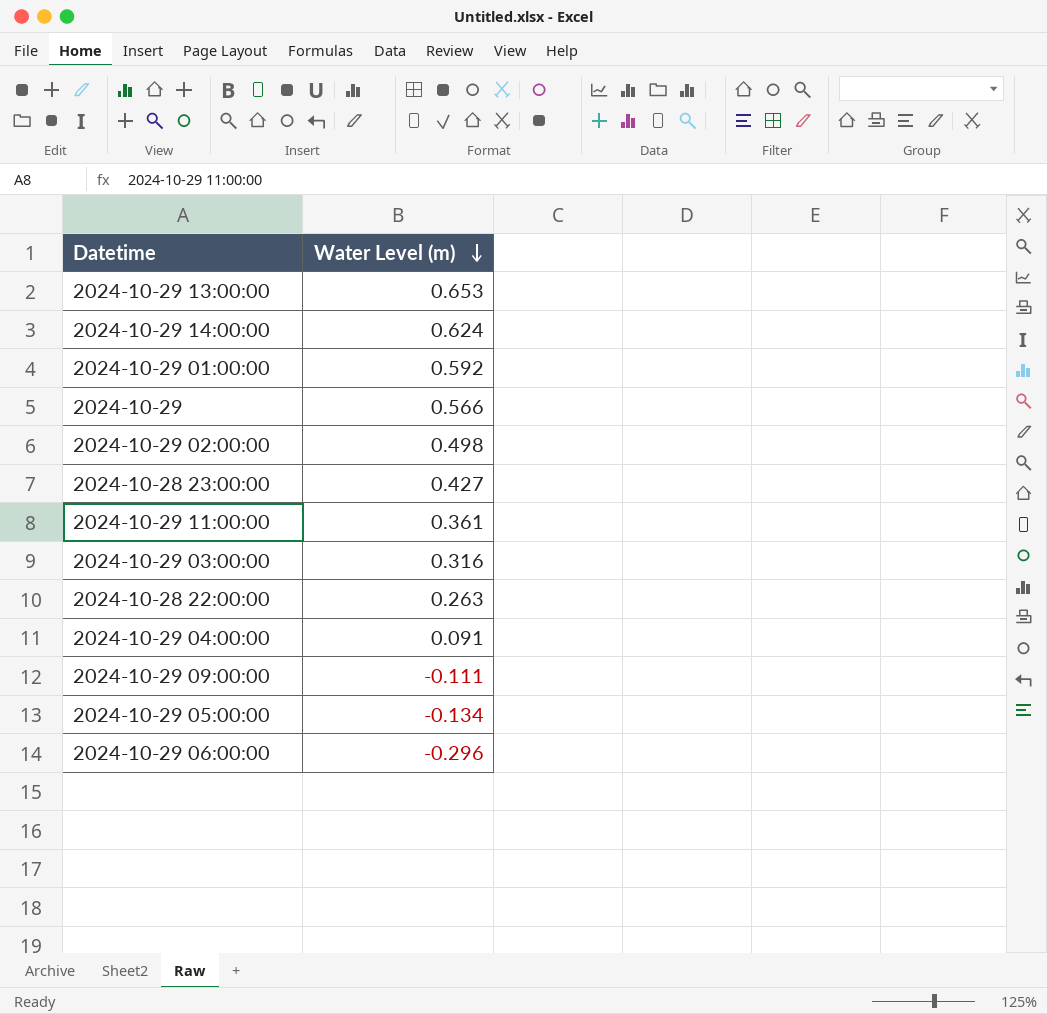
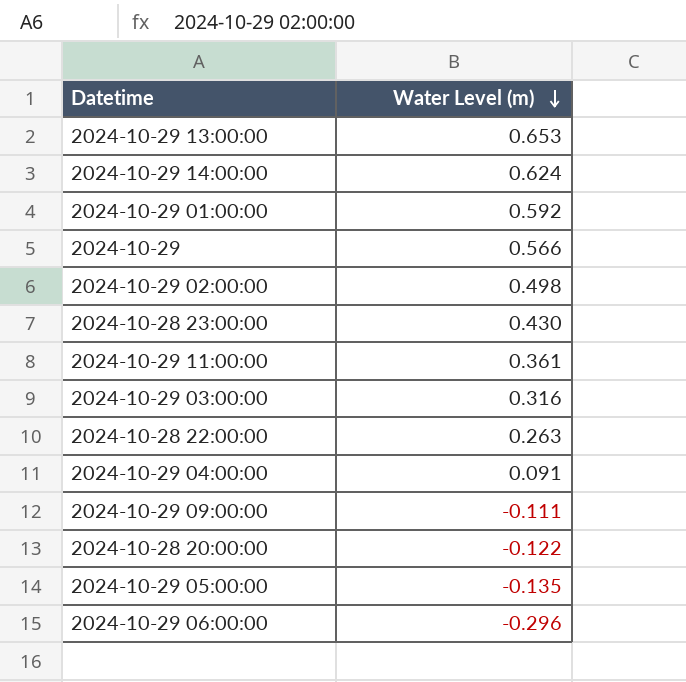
2024-10-28 23:00:00 | Water Level (m): 0.427 -> 0.430
row 2024-10-28 20:00:00: none -> -0.122
2024-10-29 05:00:00 | Water Level (m): -0.134 -> -0.135

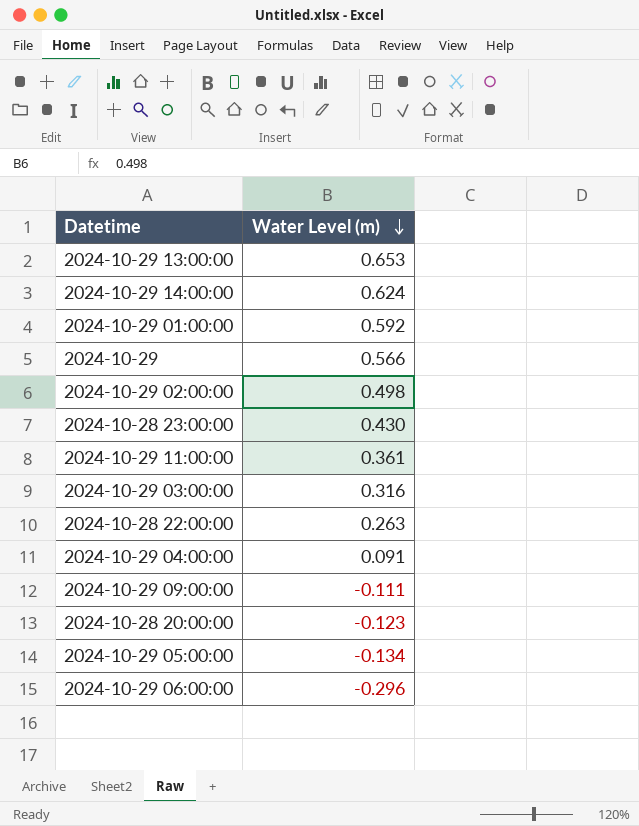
2024-10-28 20:00:00 | Water Level (m): -0.122 -> -0.123
2024-10-29 05:00:00 | Water Level (m): -0.135 -> -0.134

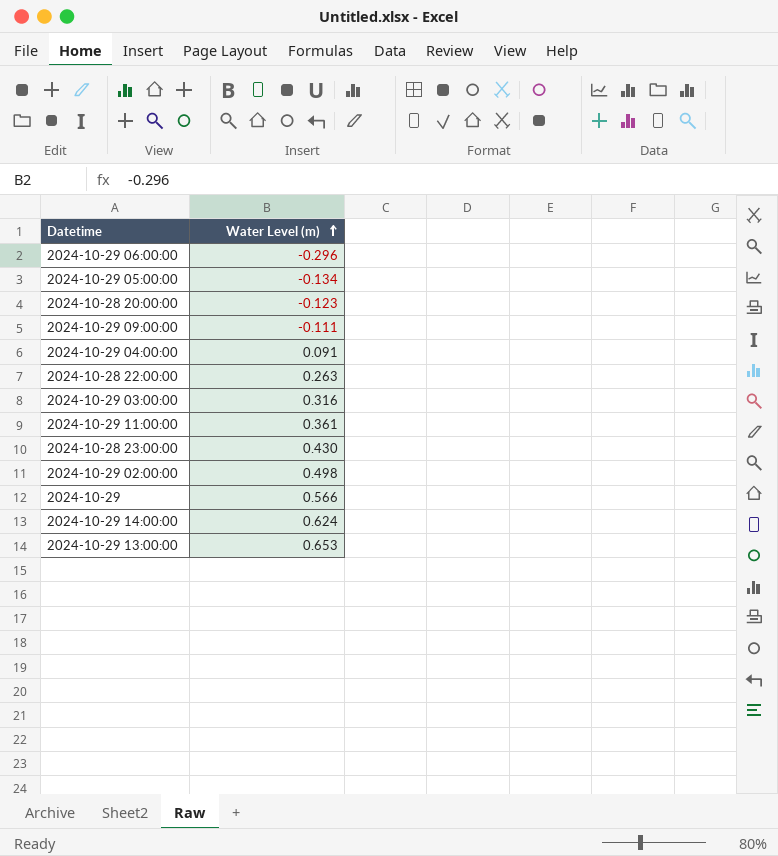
row order: Water Level (m) descending -> Water Level (m) ascending
row 2024-10-29 01:00:00: 0.592 -> none

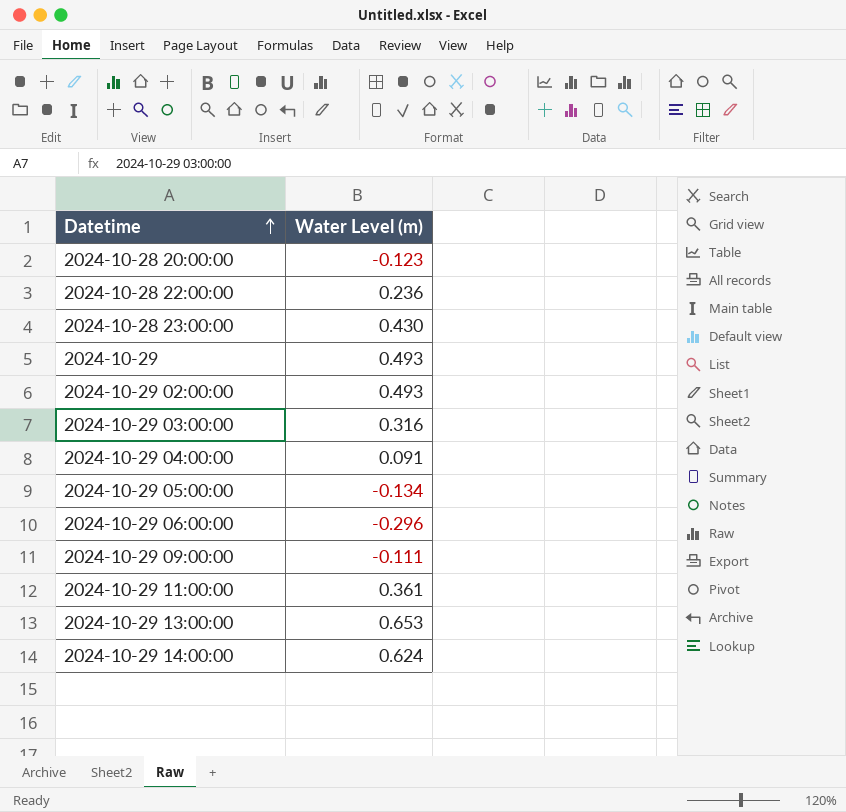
row order: Water Level (m) ascending -> Datetime ascending
2024-10-28 22:00:00 | Water Level (m): 0.263 -> 0.236
2024-10-29 | Water Level (m): 0.566 -> 0.493
2024-10-29 02:00:00 | Water Level (m): 0.498 -> 0.493

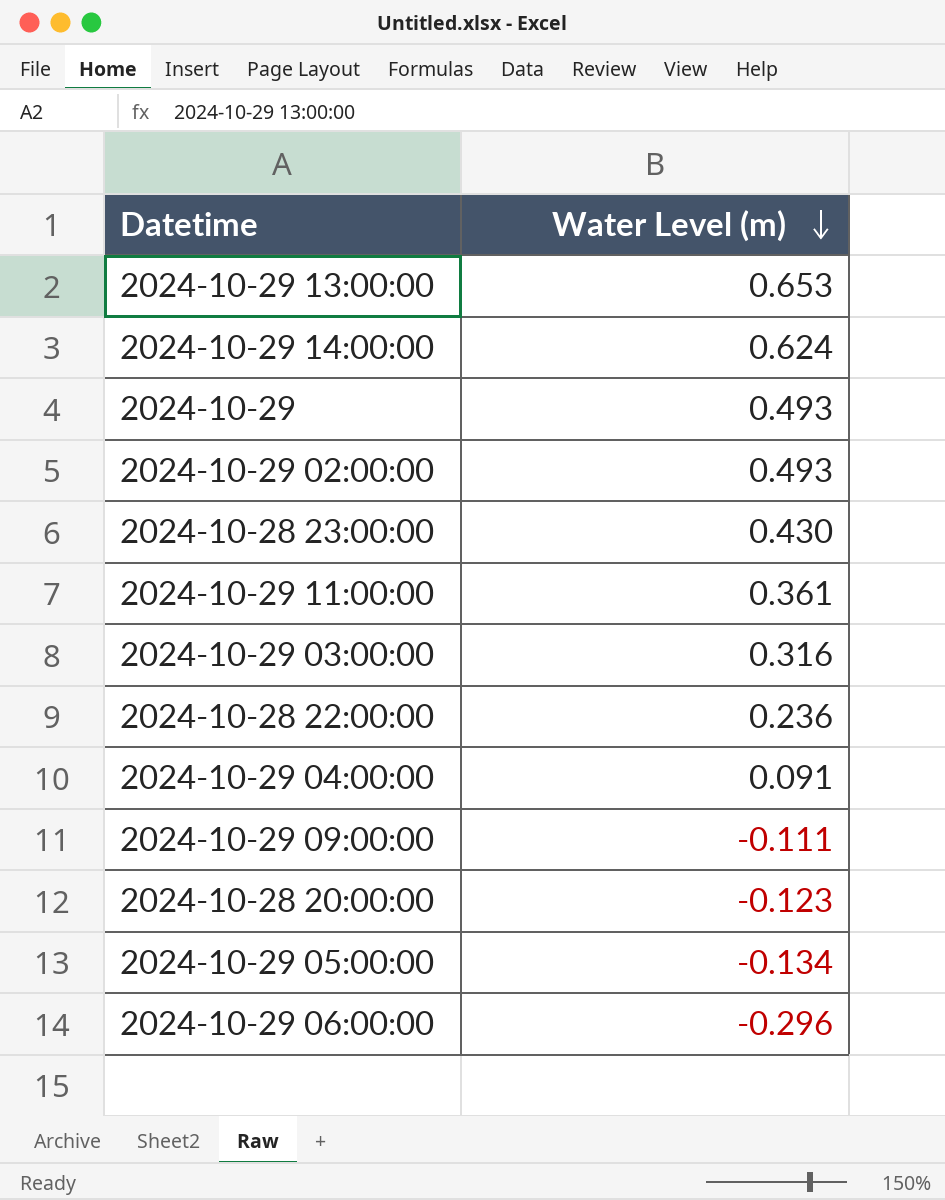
row order: Datetime ascending -> Water Level (m) descending

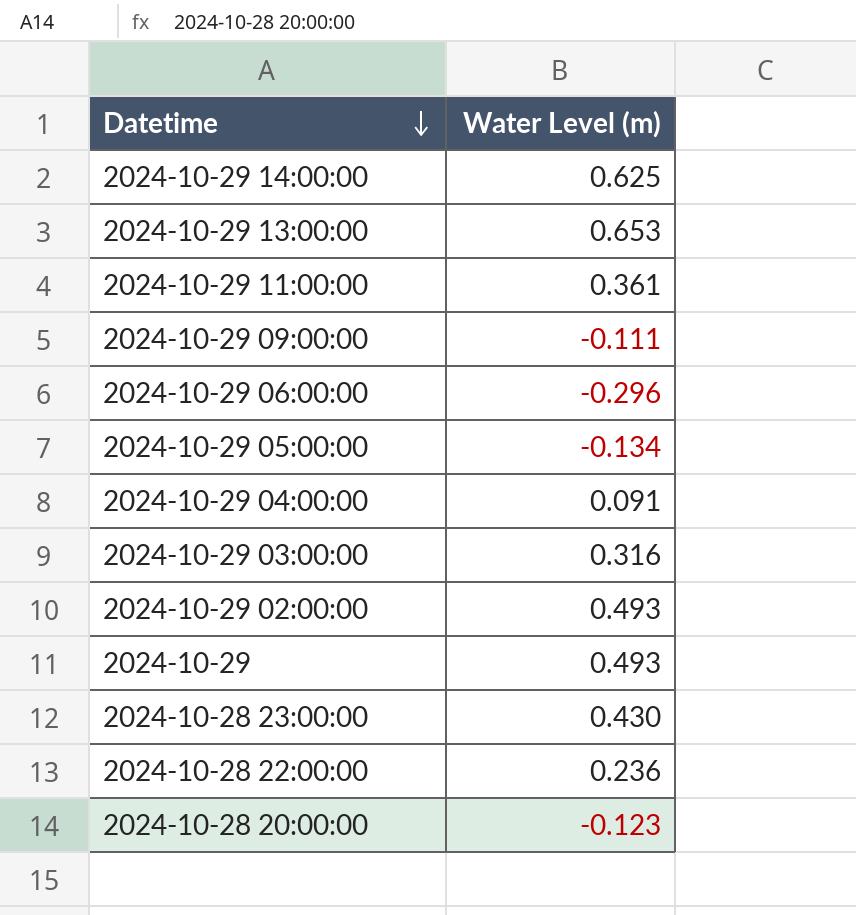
row order: Water Level (m) descending -> Datetime descending
2024-10-29 14:00:00 | Water Level (m): 0.624 -> 0.625

